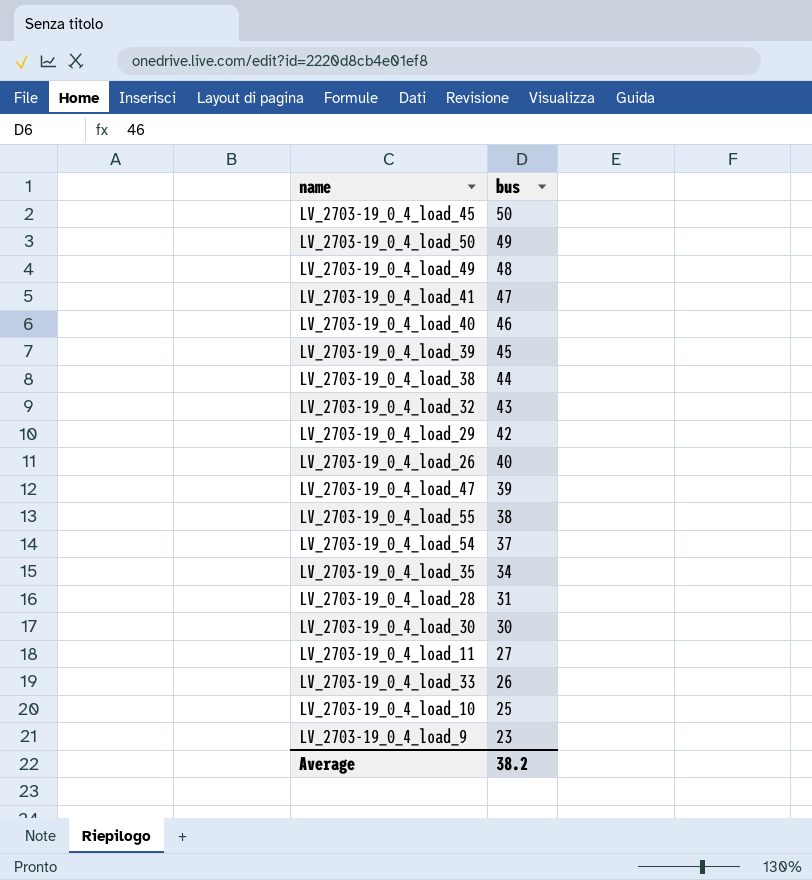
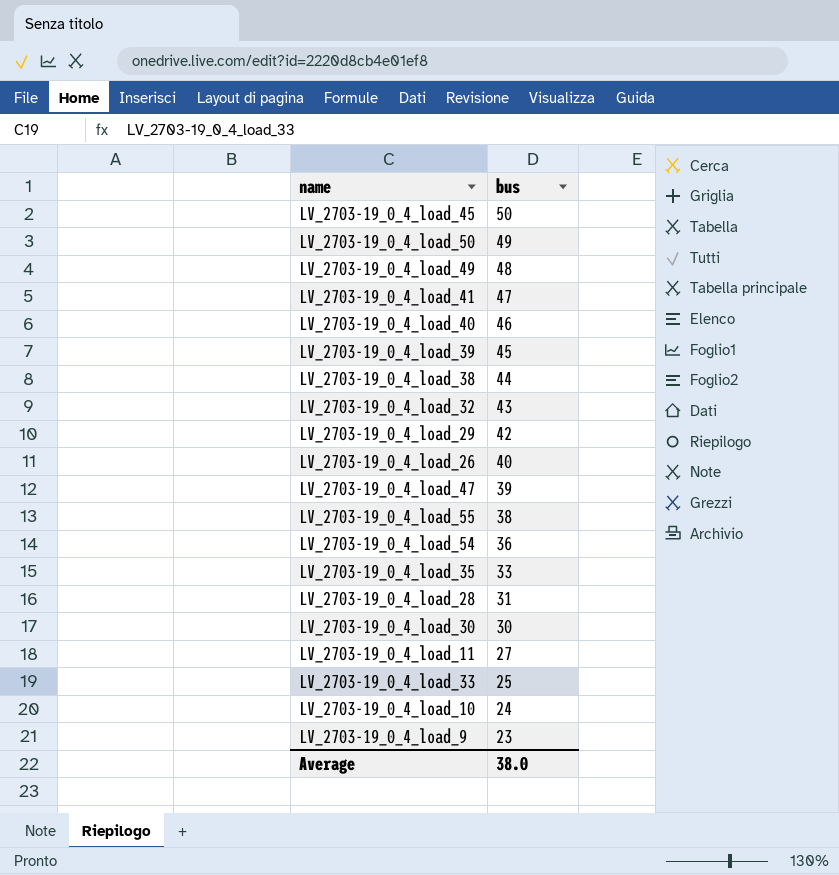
LV_2703-19_0_4_load_54 | bus: 37 -> 36
LV_2703-19_0_4_load_35 | bus: 34 -> 33
LV_2703-19_0_4_load_33 | bus: 26 -> 25
LV_2703-19_0_4_load_10 | bus: 25 -> 24
Average | bus: 38.2 -> 38.0

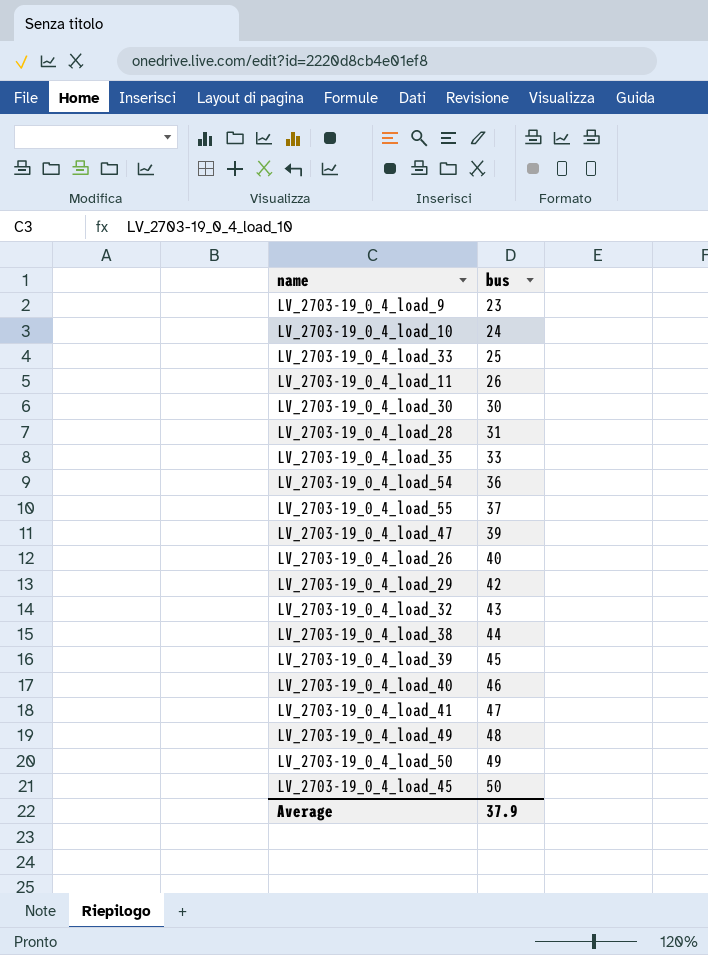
row order: bus descending -> bus ascending
LV_2703-19_0_4_load_11 | bus: 27 -> 26
LV_2703-19_0_4_load_55 | bus: 38 -> 37
Average | bus: 38.0 -> 37.9

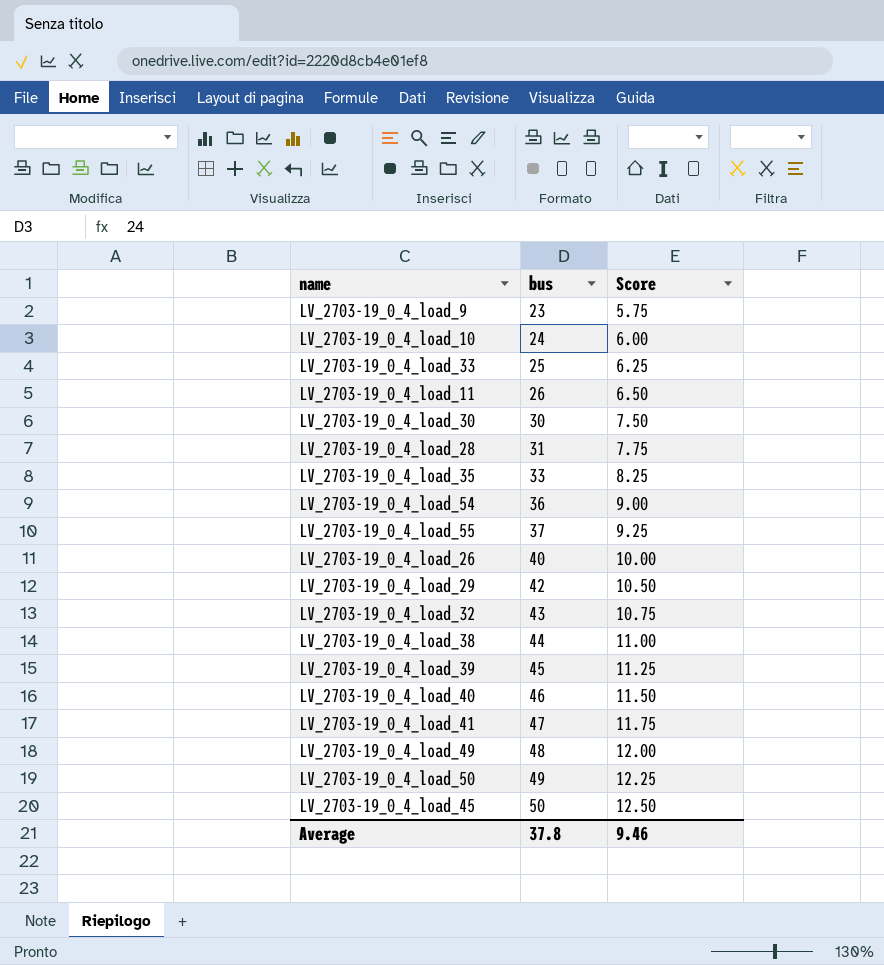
column Score | formula: none -> [bus] * 0.25
row LV_2703-19_0_4_load_47: 39 -> none
Average | bus: 37.9 -> 37.8

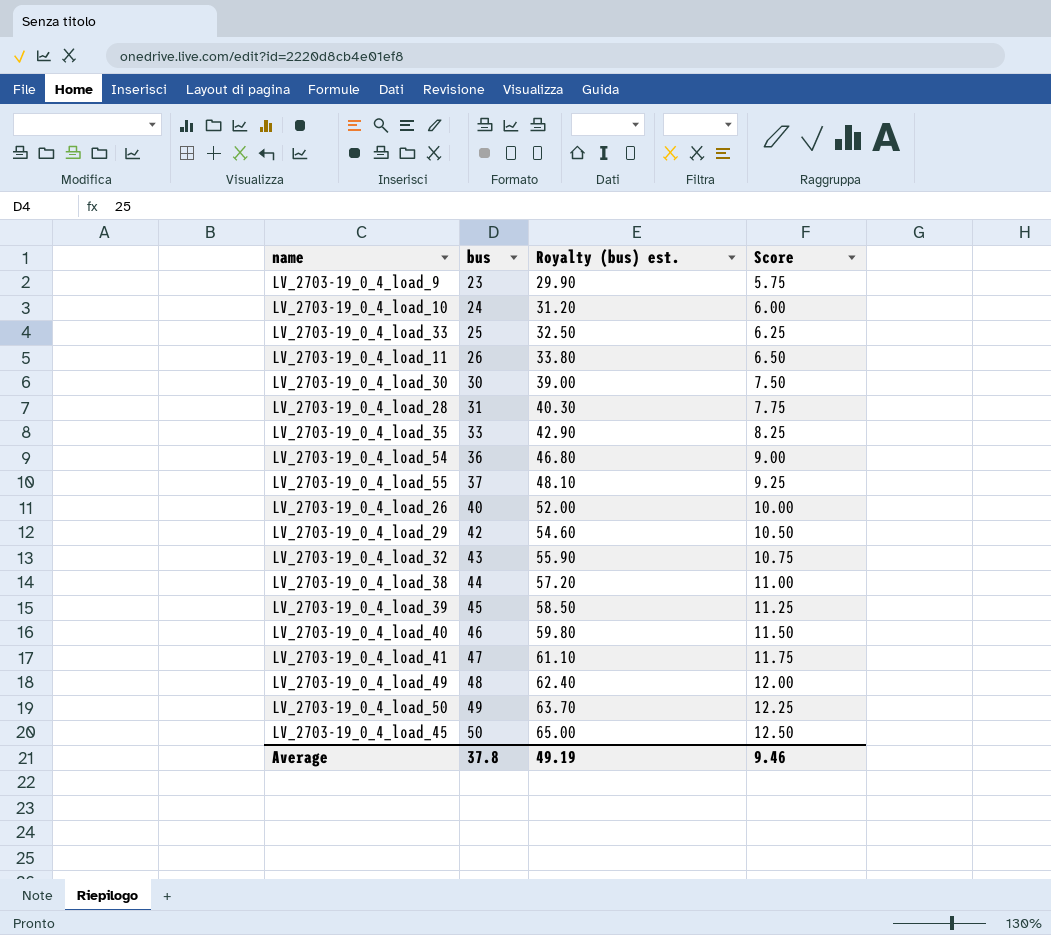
column Royalty (bus) est. | formula: none -> [bus] * 1.3

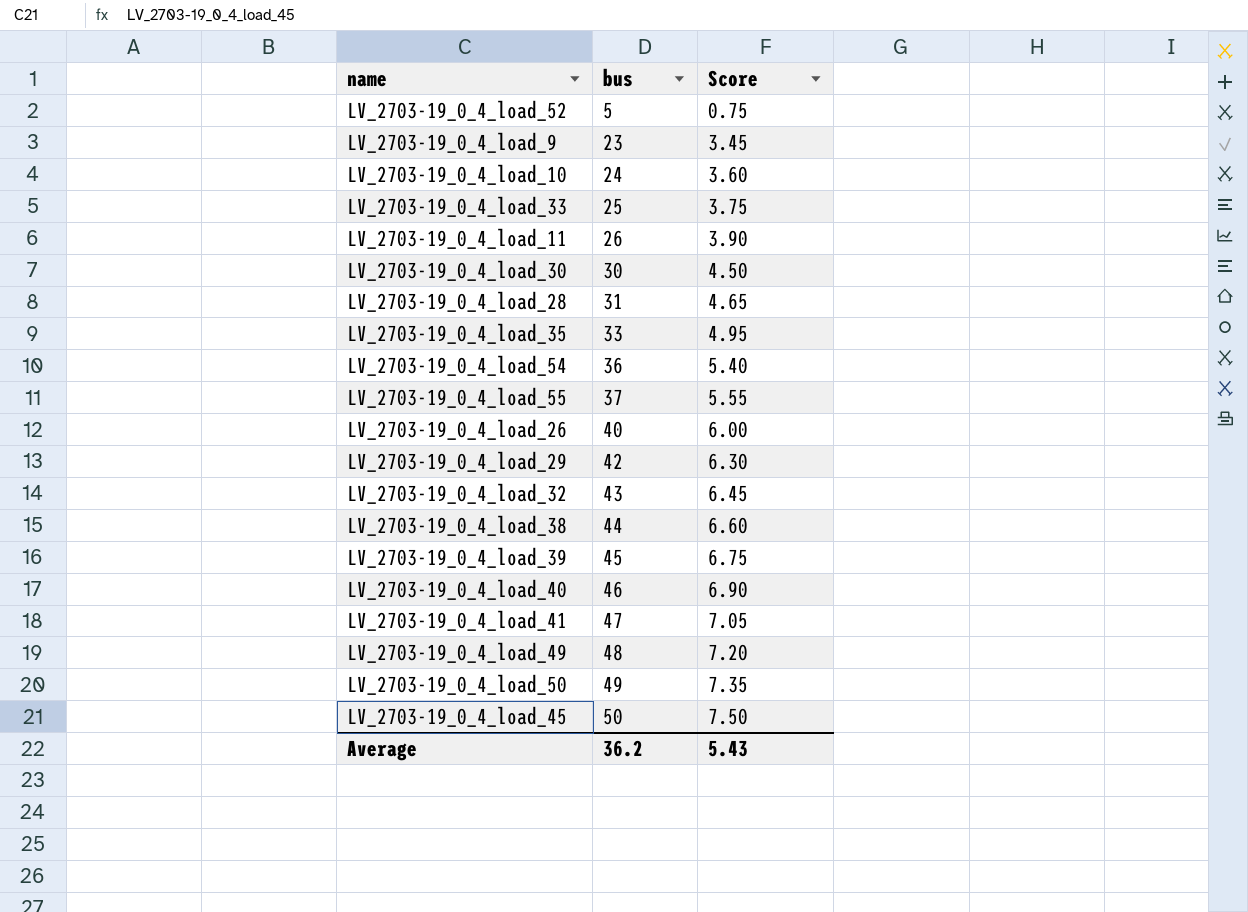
column Royalty (bus) est. | formula: [bus] * 1.3 -> none
column Score | formula: [bus] * 0.25 -> [bus] * 0.15
row LV_2703-19_0_4_load_52: none -> 5 | 0.75
Average | bus: 37.8 -> 36.2
Average | Score: 9.46 -> 5.43

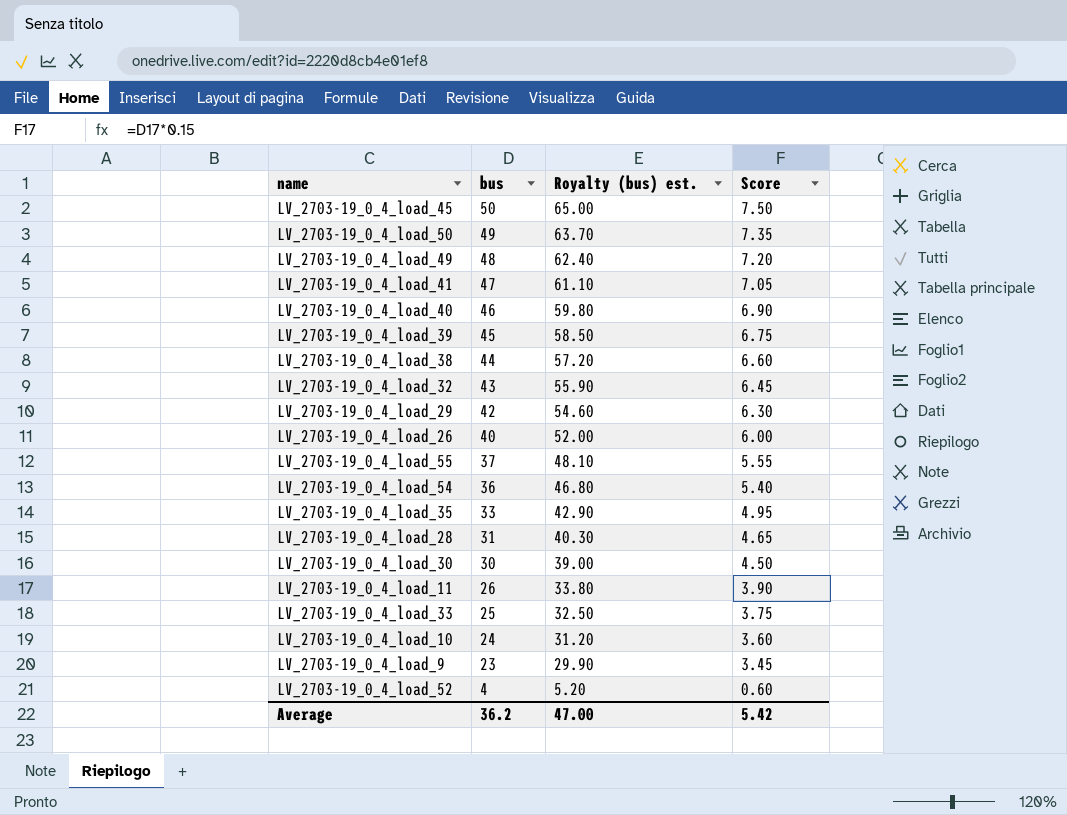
row order: bus ascending -> bus descending
column Royalty (bus) est. | formula: none -> [bus] * 1.3
LV_2703-19_0_4_load_52 | bus: 5 -> 4
LV_2703-19_0_4_load_52 | Score: 0.75 -> 0.60
Average | Score: 5.43 -> 5.42

